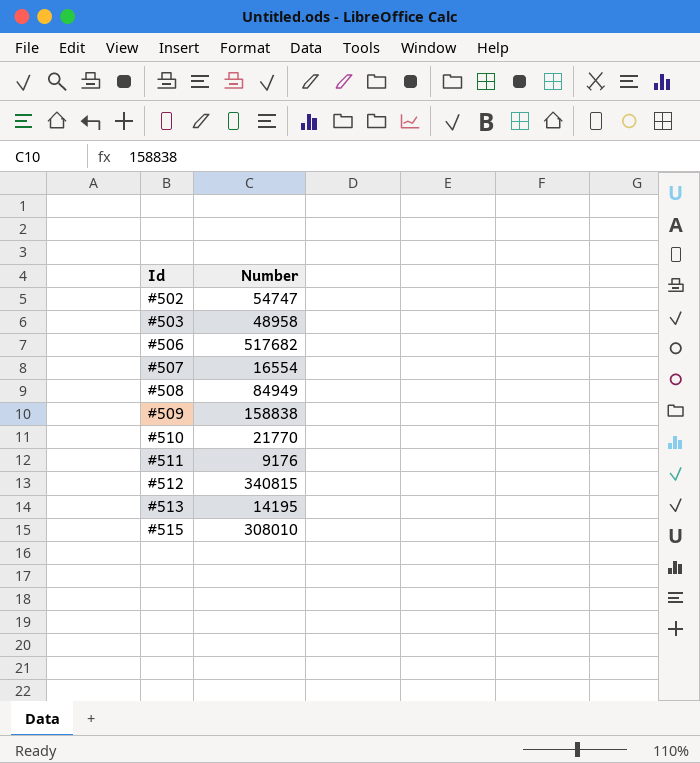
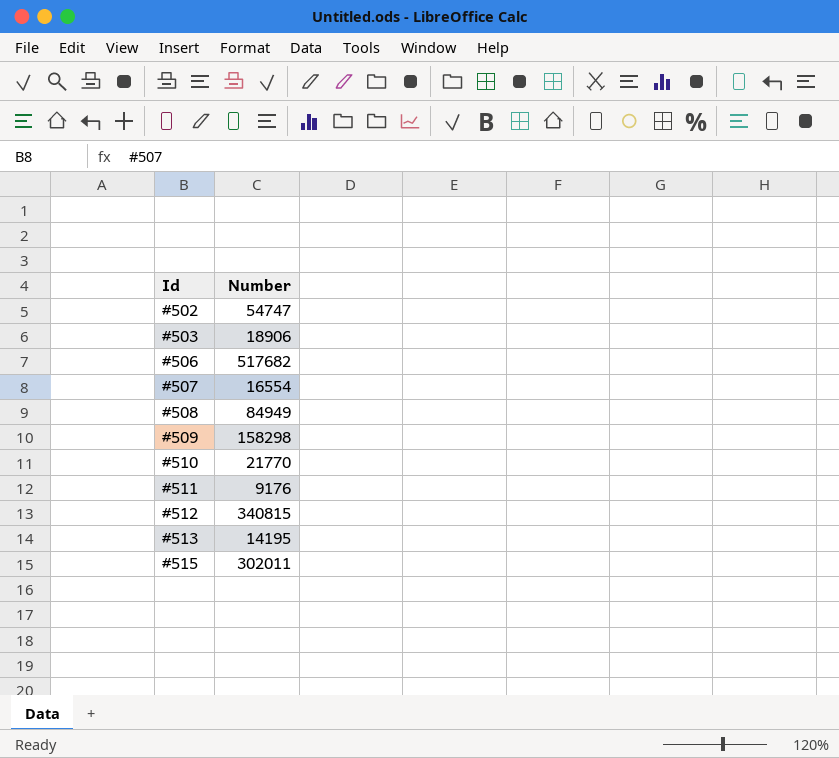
#503 | Number: 48958 -> 18906
#509 | Number: 158838 -> 158298
#515 | Number: 308010 -> 302011

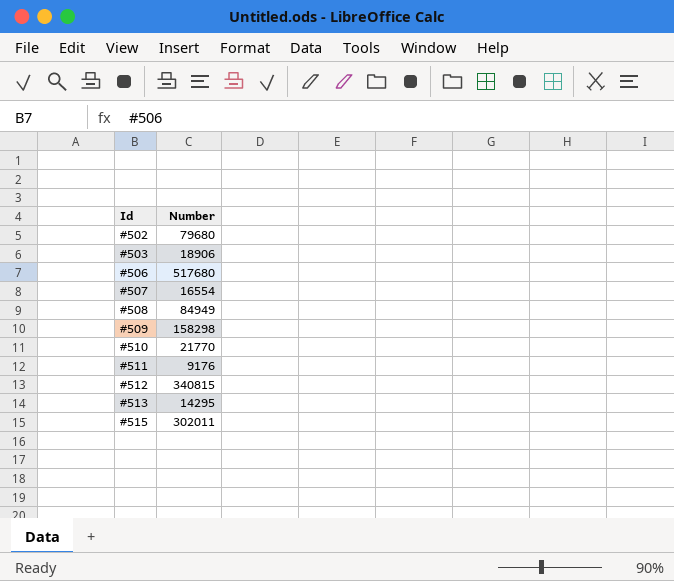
#502 | Number: 54747 -> 79680
#506 | Number: 517682 -> 517680
#513 | Number: 14195 -> 14295

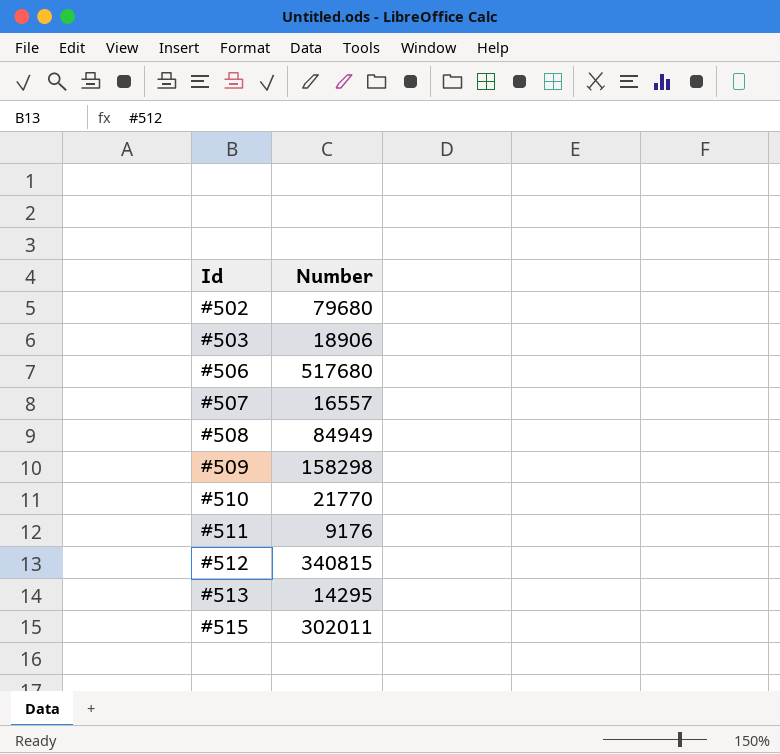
#507 | Number: 16554 -> 16557

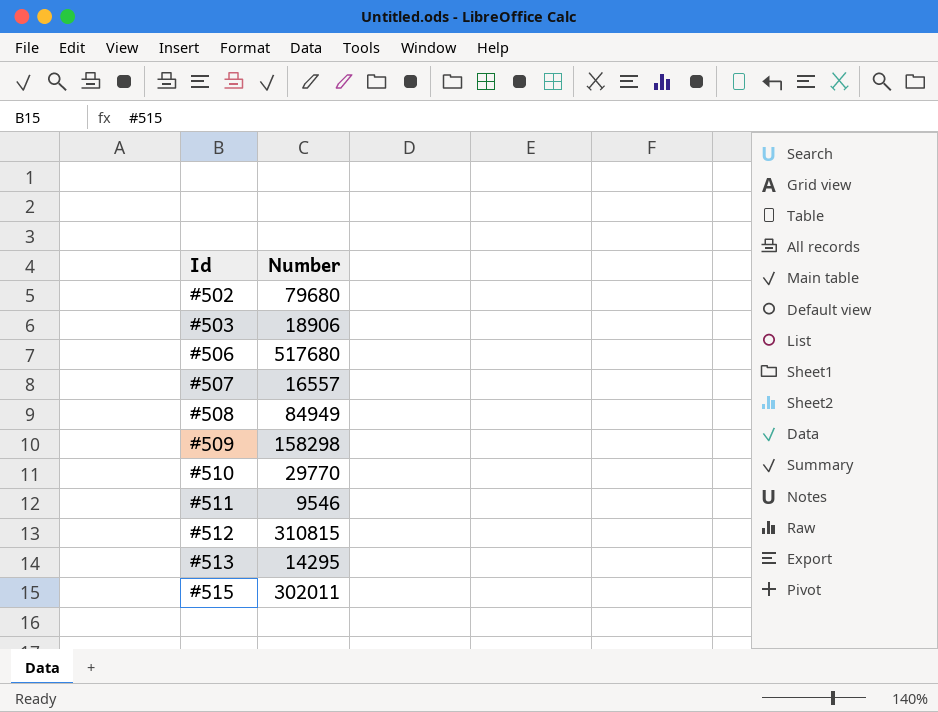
#510 | Number: 21770 -> 29770
#511 | Number: 9176 -> 9546
#512 | Number: 340815 -> 310815

